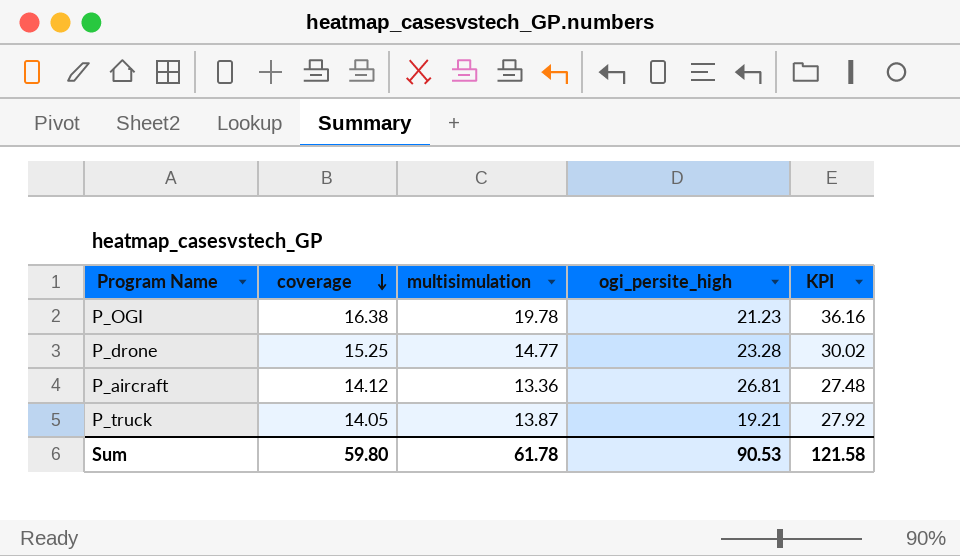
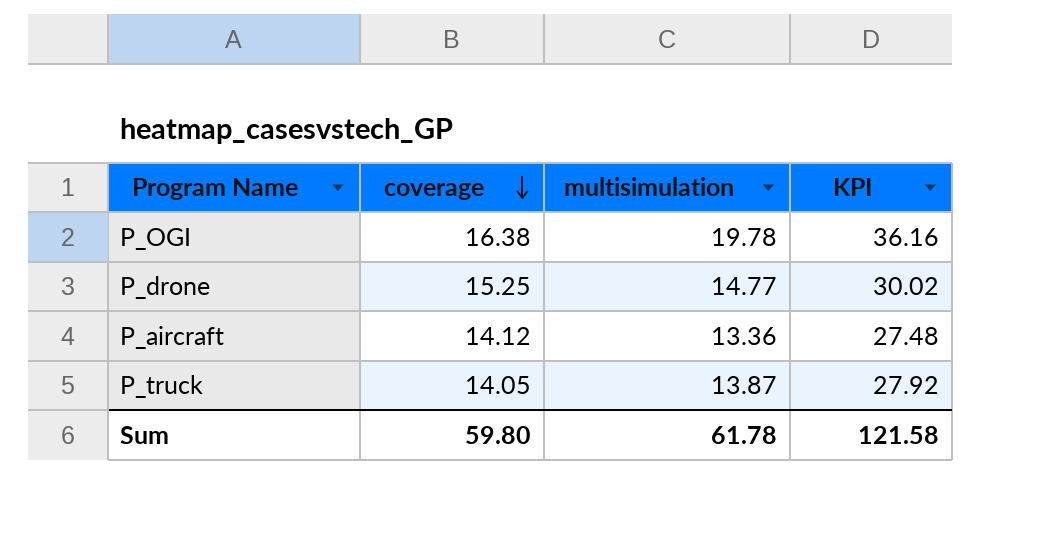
column ogi_persite_high | position: 4 -> none

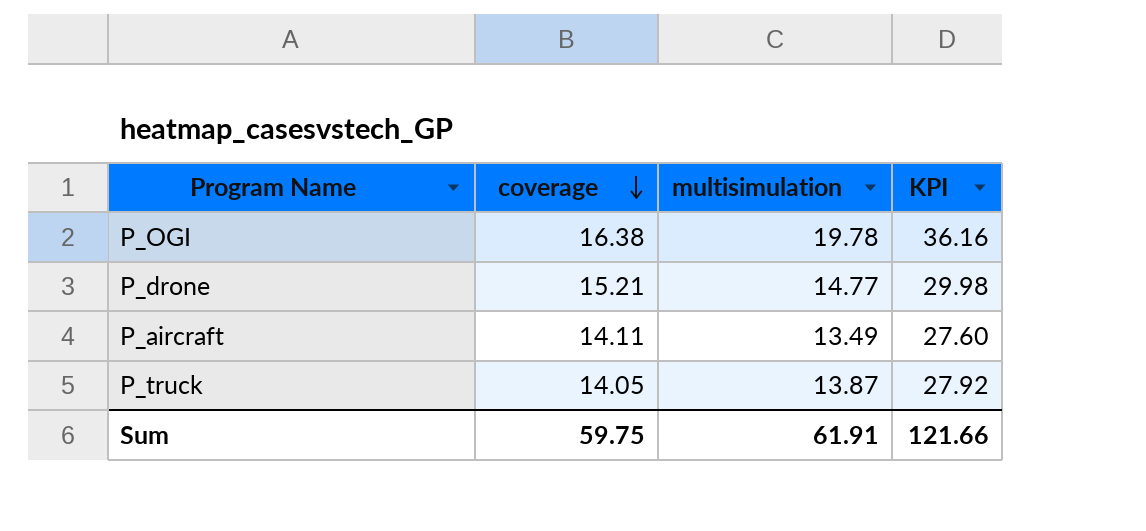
P_drone | coverage: 15.25 -> 15.21
P_drone | KPI: 30.02 -> 29.98
P_aircraft | coverage: 14.12 -> 14.11
P_aircraft | multisimulation: 13.36 -> 13.49
P_aircraft | KPI: 27.48 -> 27.60
Sum | coverage: 59.80 -> 59.75
Sum | multisimulation: 61.78 -> 61.91
Sum | KPI: 121.58 -> 121.66

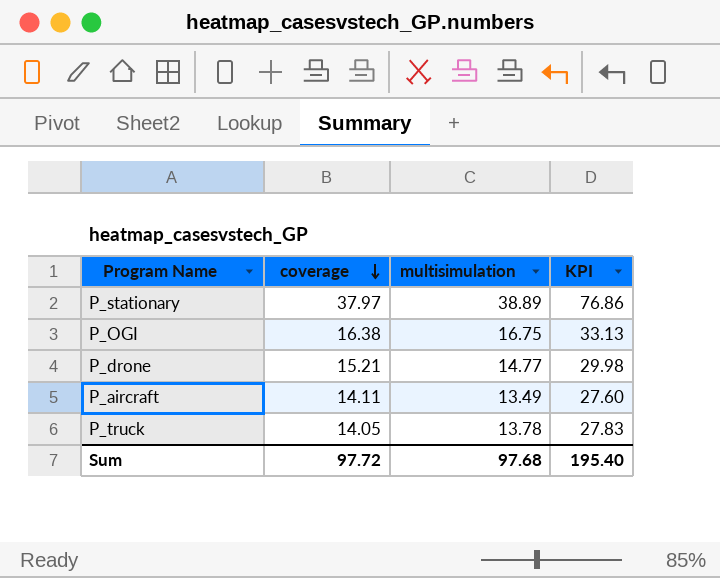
row P_stationary: none -> 37.97 | 38.89 | 76.86
P_OGI | multisimulation: 19.78 -> 16.75
P_OGI | KPI: 36.16 -> 33.13
P_truck | multisimulation: 13.87 -> 13.78
P_truck | KPI: 27.92 -> 27.83
Sum | coverage: 59.75 -> 97.72
Sum | multisimulation: 61.91 -> 97.68
Sum | KPI: 121.66 -> 195.40

